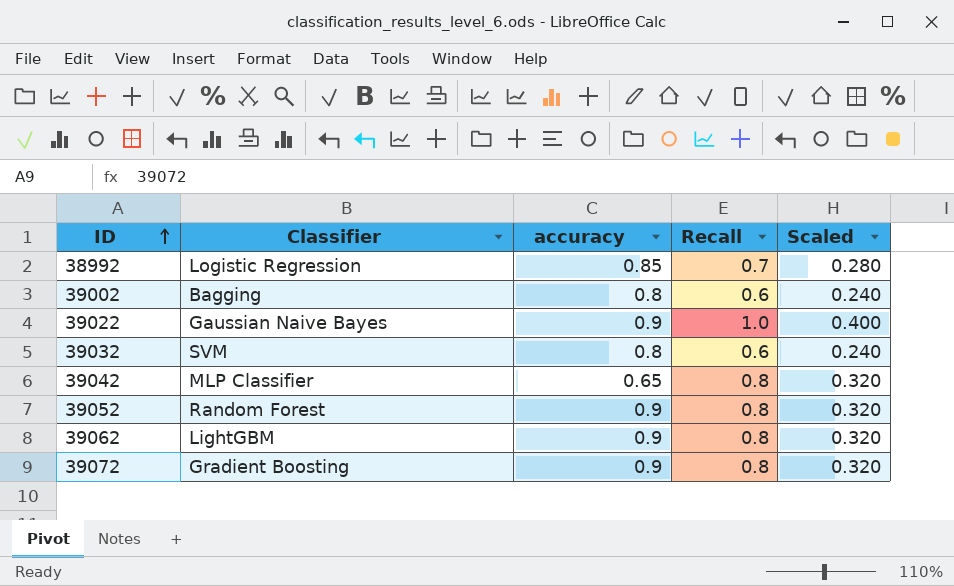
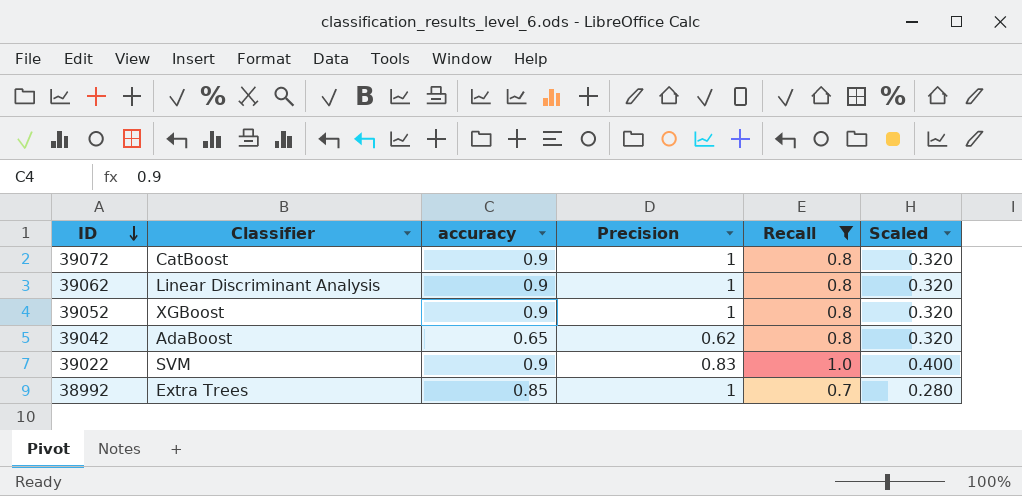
filter: none -> Recall != 0.6
row order: ID ascending -> ID descending
column Precision | position: none -> 4
39072 | Classifier: Gradient Boosting -> CatBoost
39062 | Classifier: LightGBM -> Linear Discriminant Analysis
39052 | Classifier: Random Forest -> XGBoost
39042 | Classifier: MLP Classifier -> AdaBoost
39022 | Classifier: Gaussian Naive Bayes -> SVM
38992 | Classifier: Logistic Regression -> Extra Trees

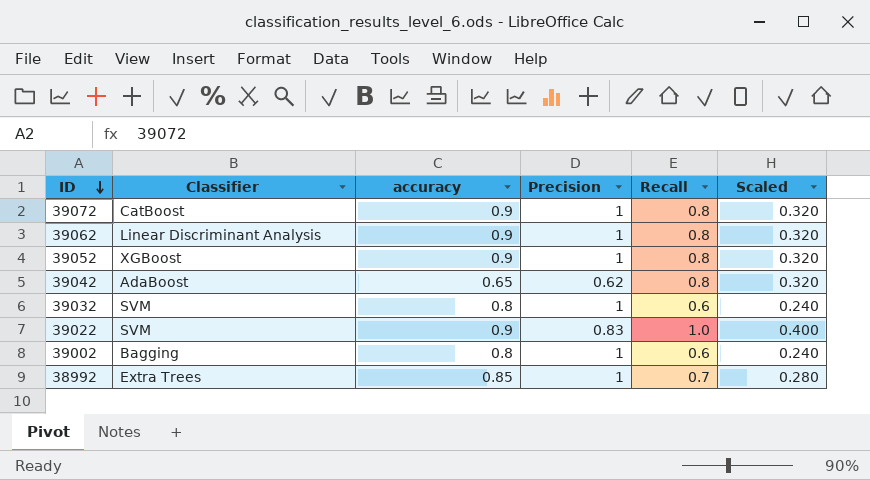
filter: Recall != 0.6 -> none

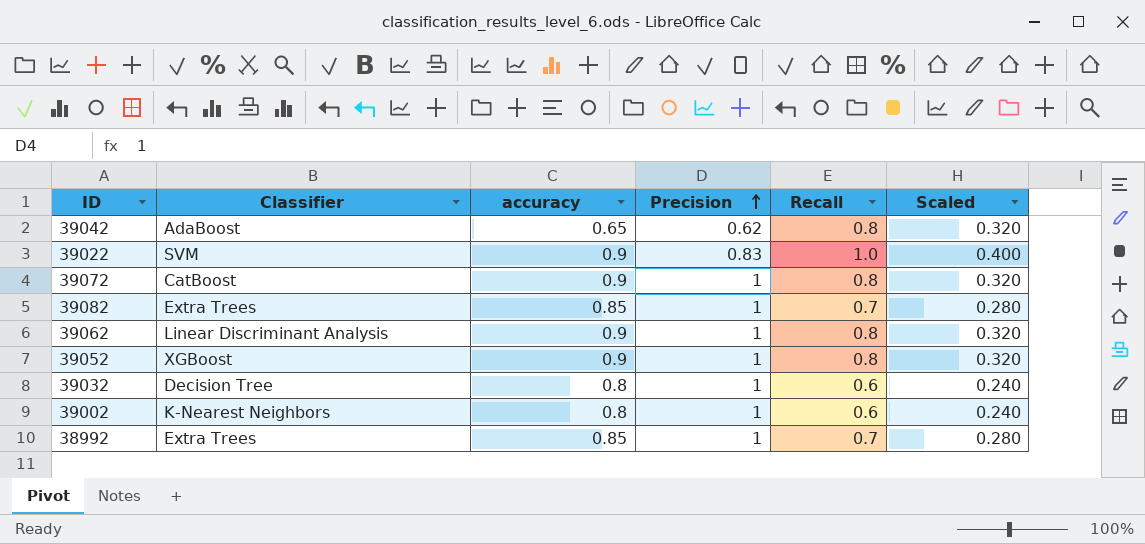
row order: ID descending -> Precision ascending
row 39082: none -> Extra Trees | 0.85 | 1 | 0.7 | 0.280
39032 | Classifier: SVM -> Decision Tree
39002 | Classifier: Bagging -> K-Nearest Neighbors

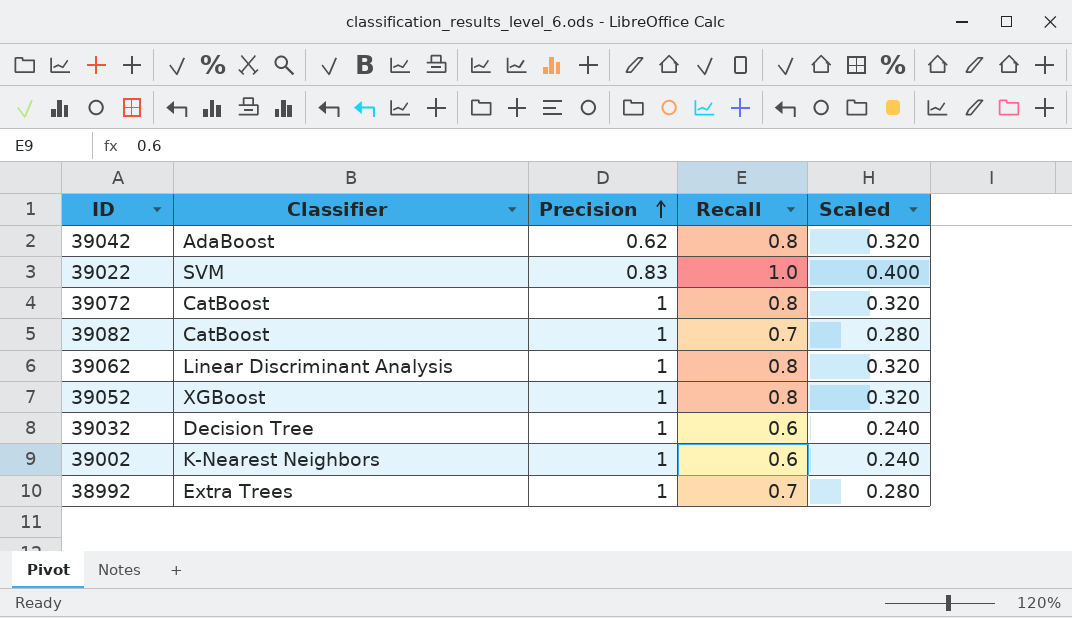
column accuracy | position: 3 -> none
39082 | Classifier: Extra Trees -> CatBoost

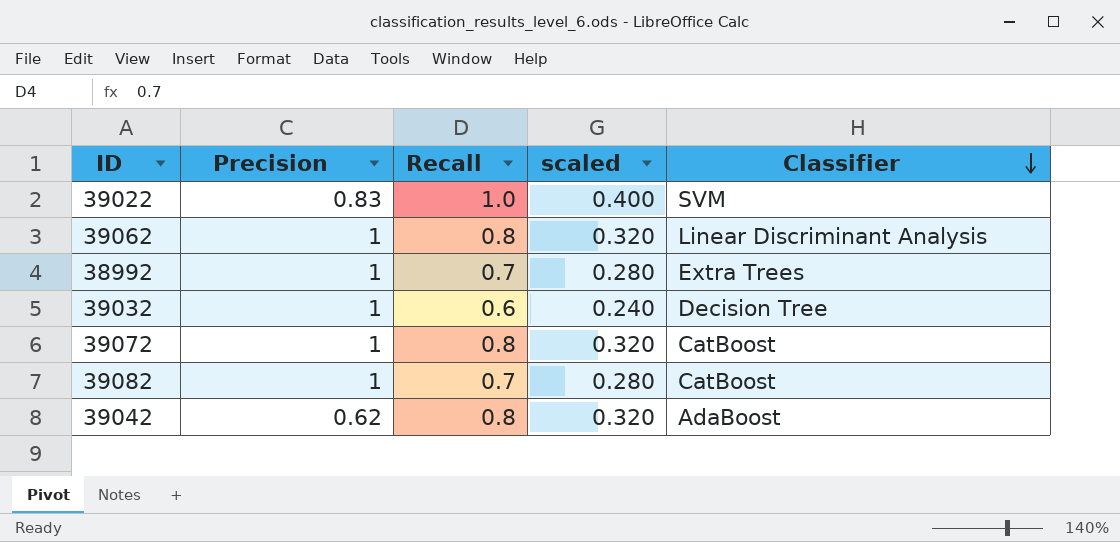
row order: Precision ascending -> Classifier descending
column name: Scaled -> scaled
column Classifier | position: 2 -> 5
row 39052: XGBoost | 1 | 0.8 | 0.320 -> none
row 39002: K-Nearest Neighbors | 1 | 0.6 | 0.240 -> none

